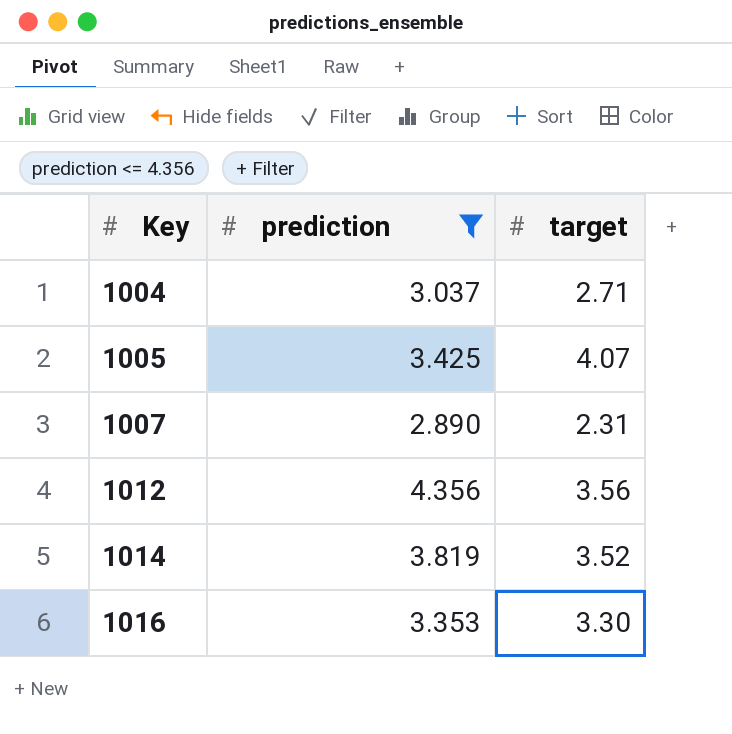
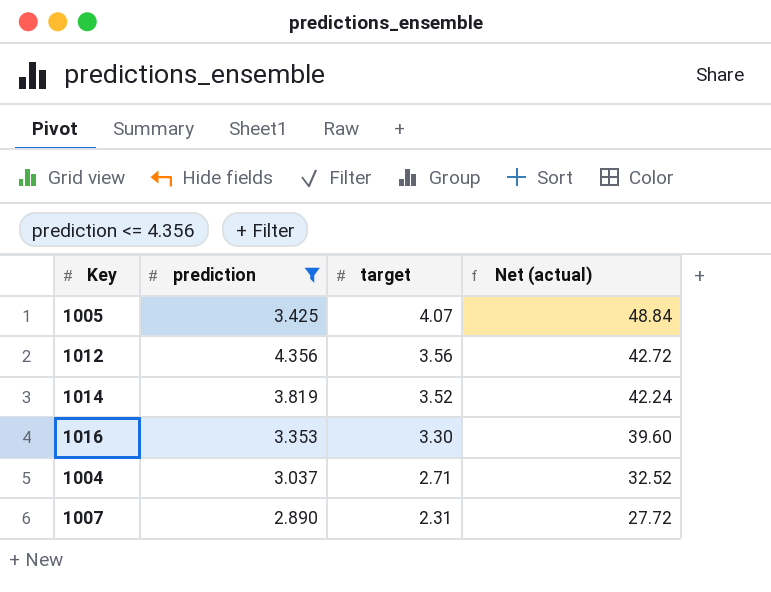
row order: Key ascending -> target descending
column Net (actual) | formula: none -> [target] * 12

